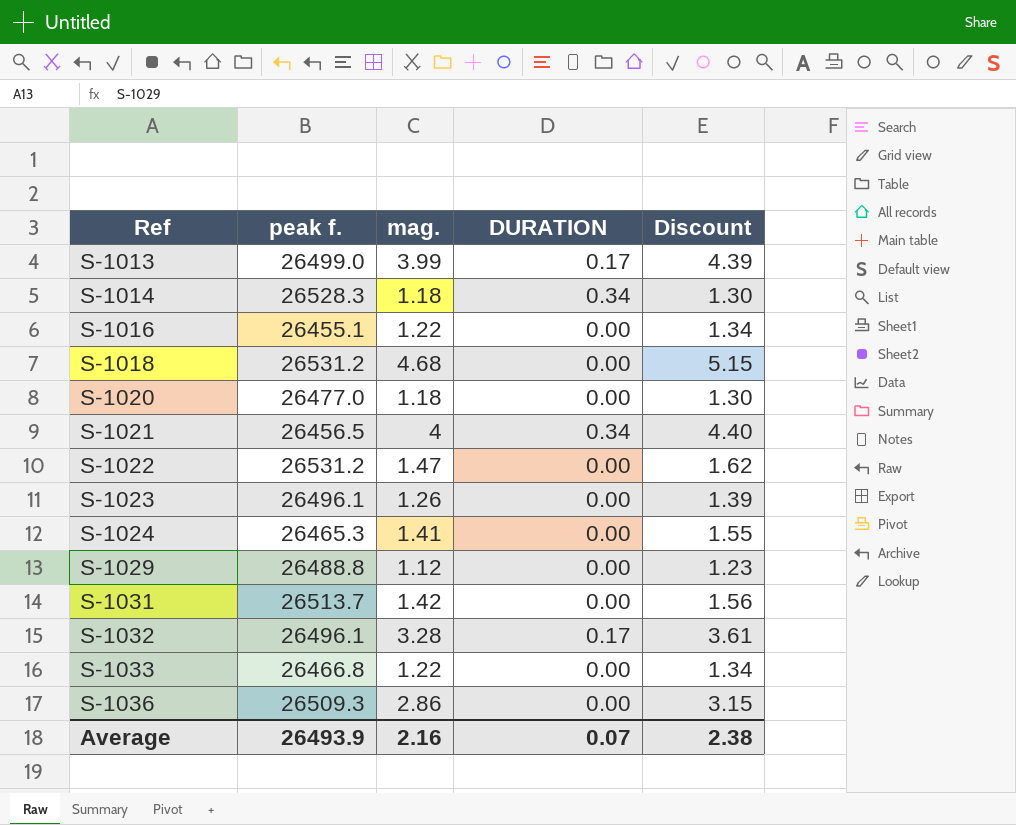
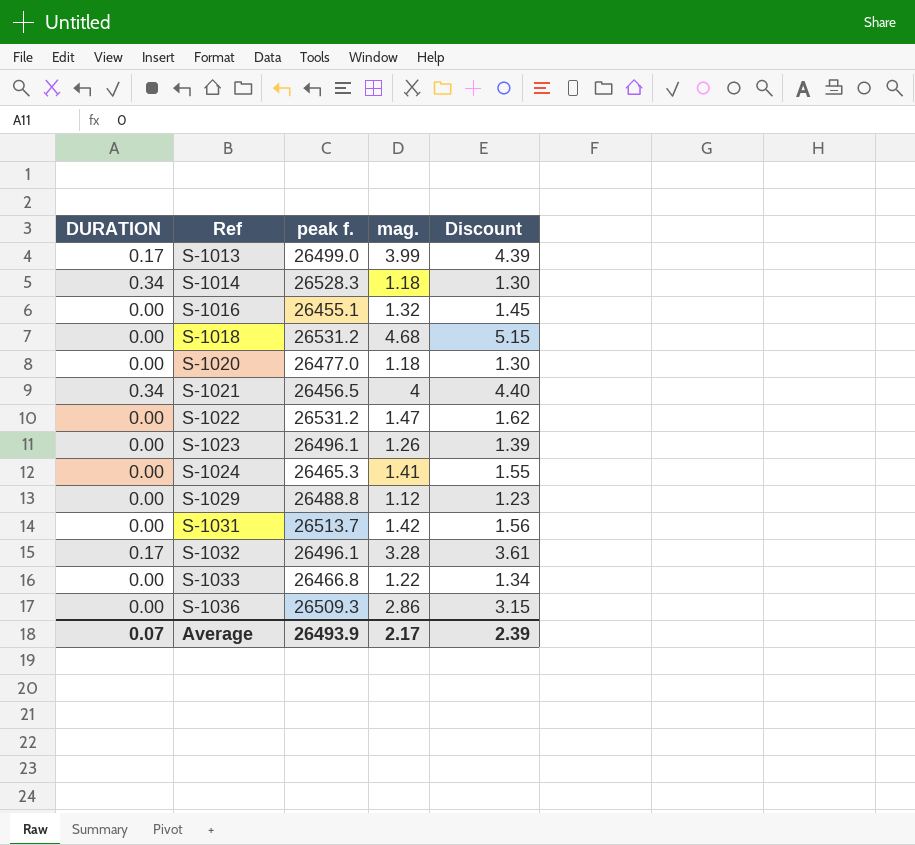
column DURATION | position: 4 -> 1
S-1016 | mag.: 1.22 -> 1.32
S-1016 | Discount: 1.34 -> 1.45
Average | mag.: 2.16 -> 2.17
Average | Discount: 2.38 -> 2.39

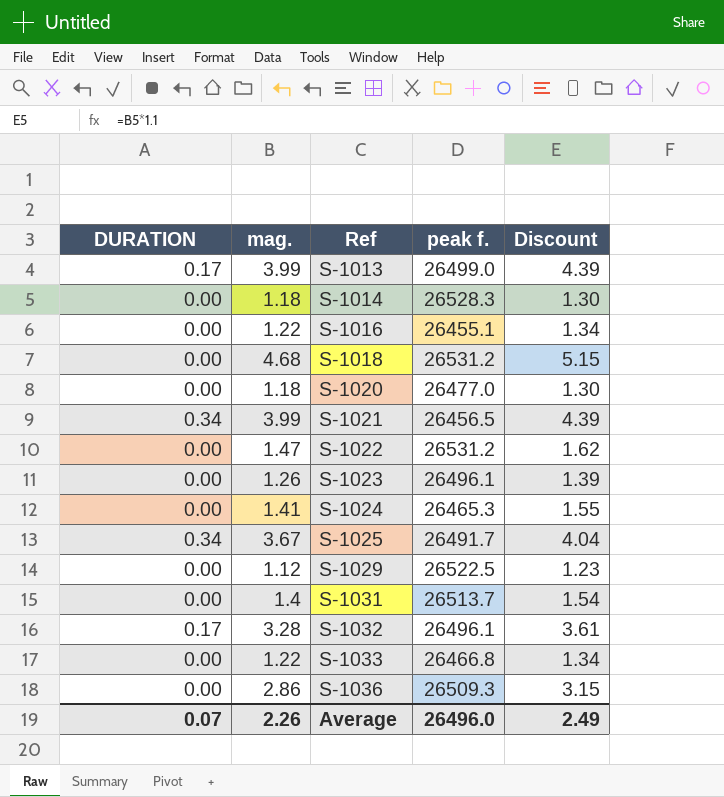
column mag. | position: 4 -> 2
S-1014 | DURATION: 0.34 -> 0.00
S-1016 | mag.: 1.32 -> 1.22
S-1016 | Discount: 1.45 -> 1.34
S-1021 | mag.: 4 -> 3.99
S-1021 | Discount: 4.40 -> 4.39
row S-1025: none -> 0.34 | 3.67 | 26491.7 | 4.04
S-1029 | peak f.: 26488.8 -> 26522.5
S-1031 | mag.: 1.42 -> 1.4
S-1031 | Discount: 1.56 -> 1.54
Average | mag.: 2.17 -> 2.26
Average | peak f.: 26493.9 -> 26496.0
Average | Discount: 2.39 -> 2.49

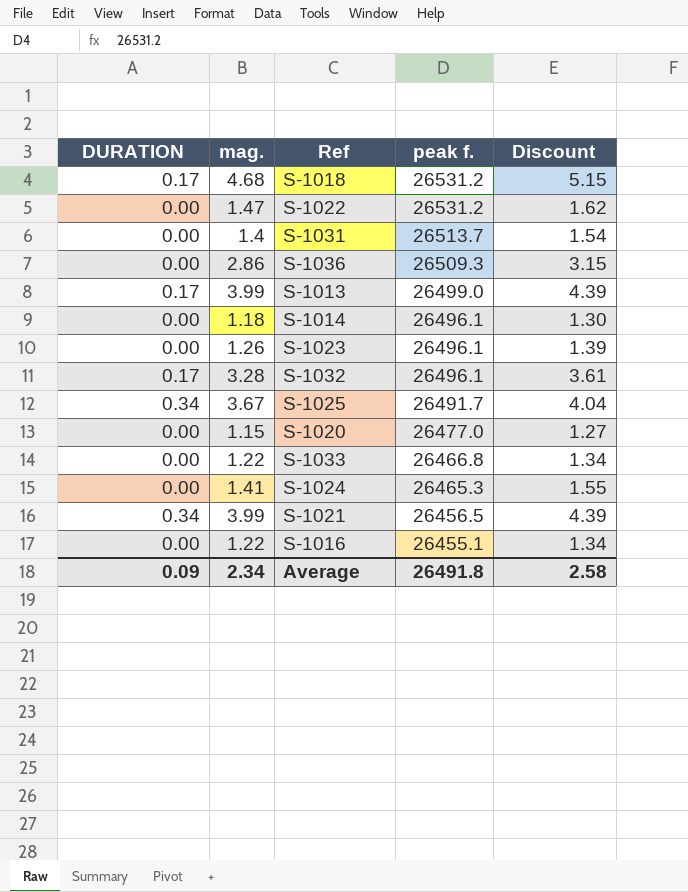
row order: Ref ascending -> peak f. descending
row S-1029: 0.00 | 1.12 | 26522.5 | 1.23 -> none
S-1018 | DURATION: 0.00 -> 0.17
S-1014 | peak f.: 26528.3 -> 26496.1
S-1020 | mag.: 1.18 -> 1.15
S-1020 | Discount: 1.30 -> 1.27
Average | DURATION: 0.07 -> 0.09
Average | mag.: 2.26 -> 2.34
Average | peak f.: 26496.0 -> 26491.8
Average | Discount: 2.49 -> 2.58

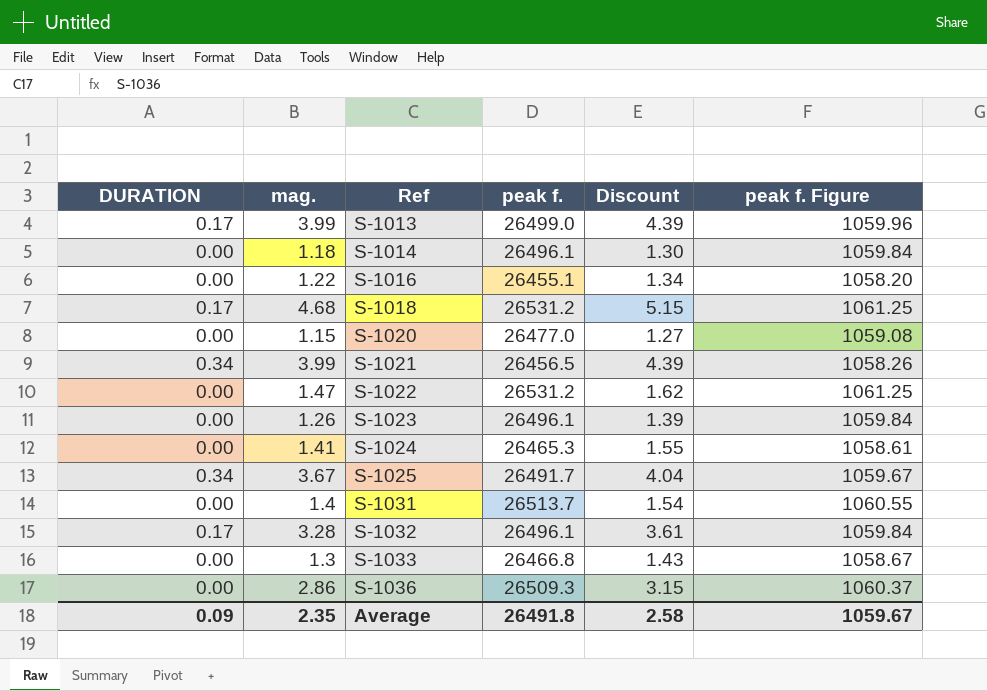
row order: peak f. descending -> Ref ascending
column peak f. Figure | formula: none -> [peak f.] * 0.04
S-1033 | mag.: 1.22 -> 1.3
S-1033 | Discount: 1.34 -> 1.43
Average | mag.: 2.34 -> 2.35

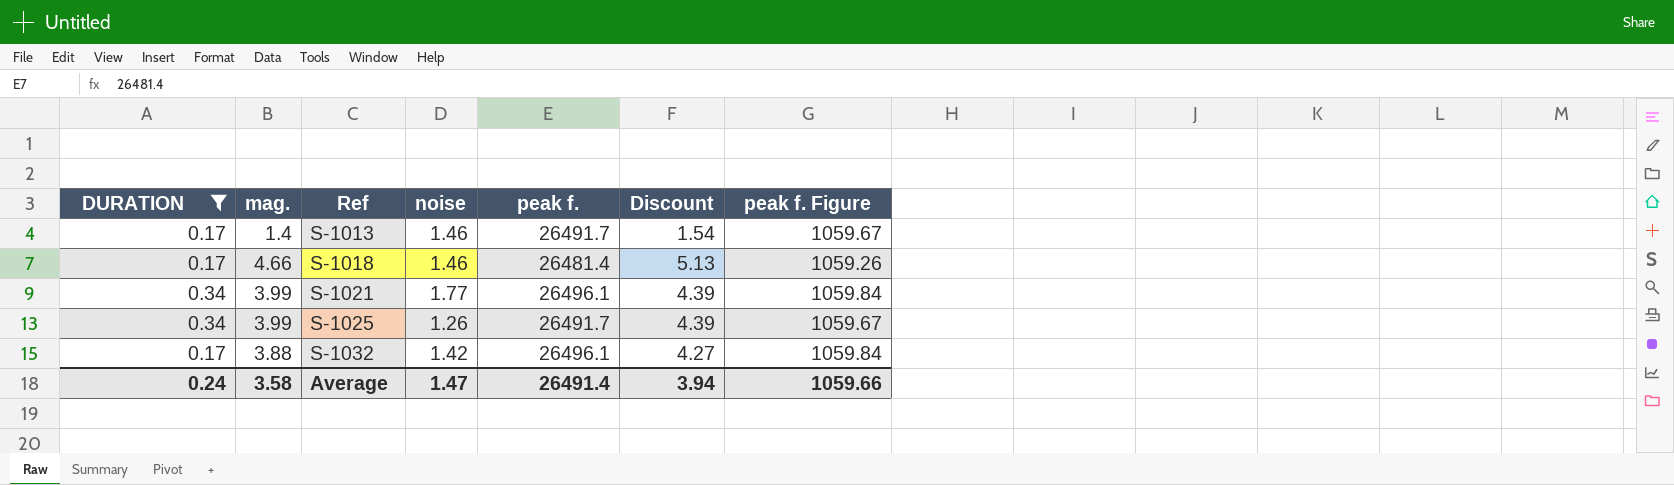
filter: none -> DURATION != 0.00
column noise | position: none -> 4
S-1013 | mag.: 3.99 -> 1.4
S-1013 | peak f.: 26499.0 -> 26491.7
S-1013 | Discount: 4.39 -> 1.54
S-1013 | peak f. Figure: 1059.96 -> 1059.67
S-1018 | mag.: 4.68 -> 4.66
S-1018 | peak f.: 26531.2 -> 26481.4
S-1018 | Discount: 5.15 -> 5.13
S-1018 | peak f. Figure: 1061.25 -> 1059.26
S-1021 | peak f.: 26456.5 -> 26496.1
S-1021 | peak f. Figure: 1058.26 -> 1059.84
S-1025 | mag.: 3.67 -> 3.99
S-1025 | Discount: 4.04 -> 4.39
S-1032 | mag.: 3.28 -> 3.88
S-1032 | Discount: 3.61 -> 4.27
Average | DURATION: 0.09 -> 0.24
Average | mag.: 2.35 -> 3.58
Average | peak f.: 26491.8 -> 26491.4
Average | Discount: 2.58 -> 3.94
Average | peak f. Figure: 1059.67 -> 1059.66

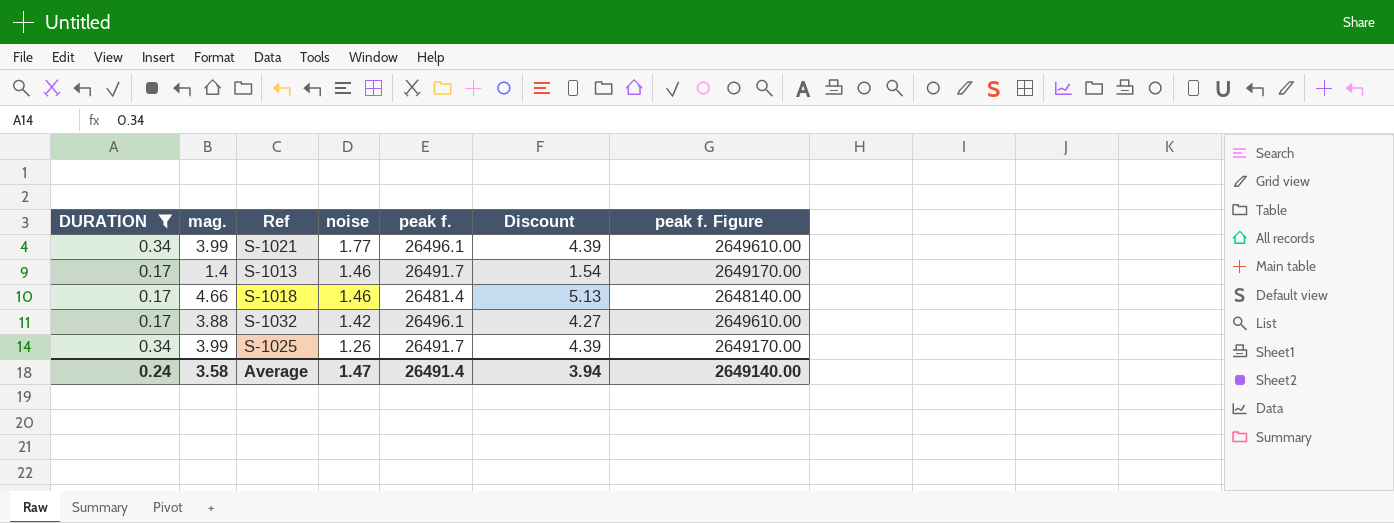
row order: Ref ascending -> noise descending
column peak f. Figure | formula: [peak f.] * 0.04 -> [peak f.] * 100
Average | peak f. Figure: 1059.66 -> 2649140.00

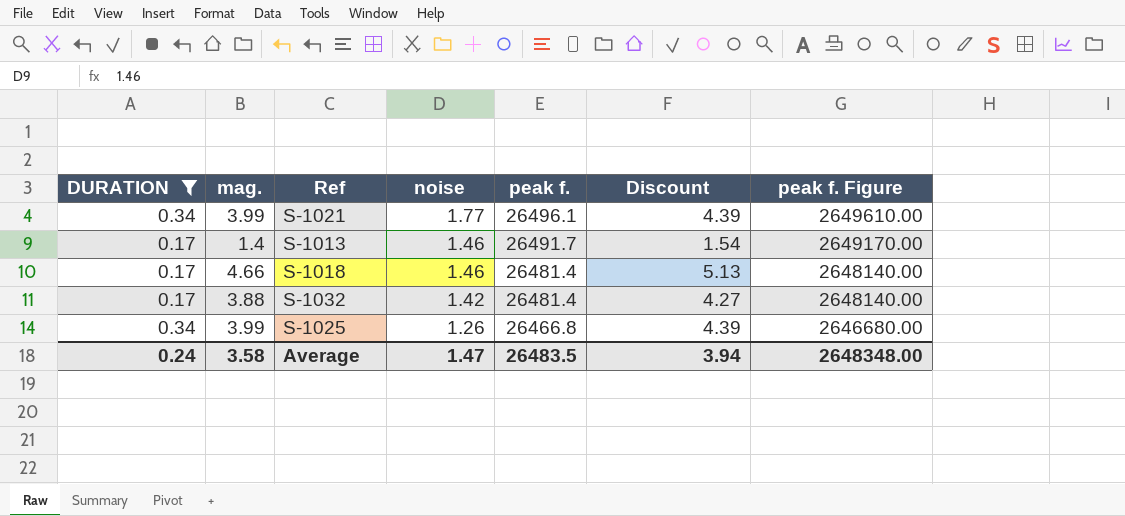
S-1032 | peak f.: 26496.1 -> 26481.4
S-1032 | peak f. Figure: 2649610.00 -> 2648140.00
S-1025 | peak f.: 26491.7 -> 26466.8
S-1025 | peak f. Figure: 2649170.00 -> 2646680.00
Average | peak f.: 26491.4 -> 26483.5
Average | peak f. Figure: 2649140.00 -> 2648348.00

